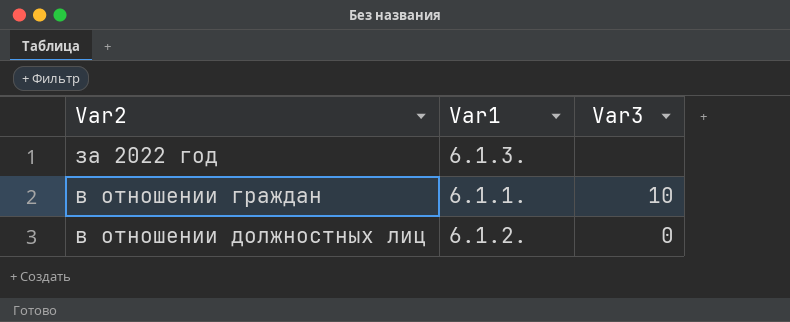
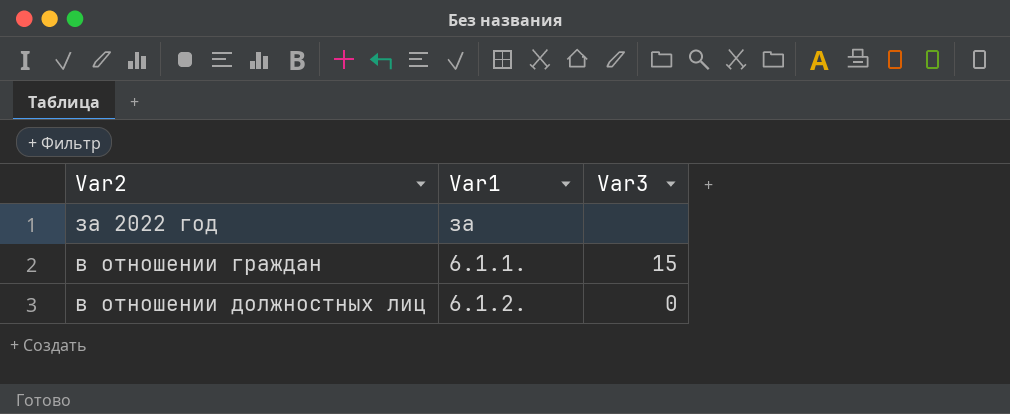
за 2022 год | Var1: 6.1.3. -> за
в отношении граждан | Var3: 10 -> 15

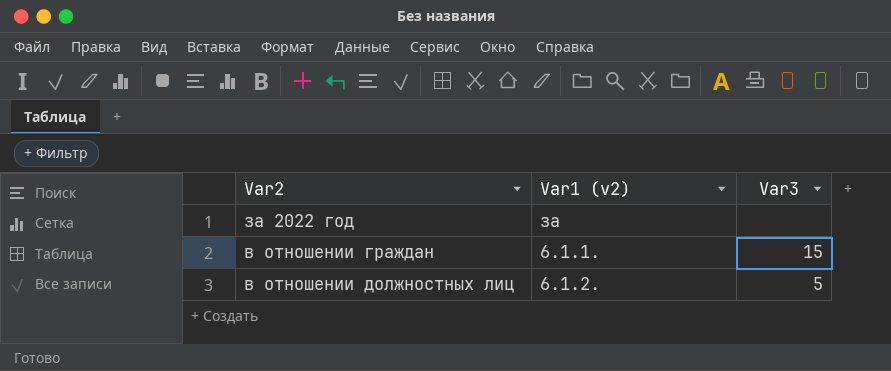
column name: Var1 -> Var1 (v2)
в отношении должностных лиц | Var3: 0 -> 5

